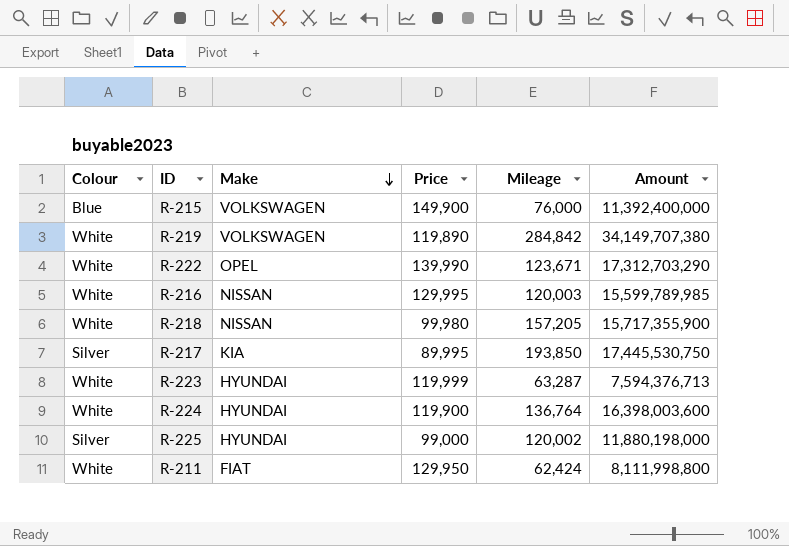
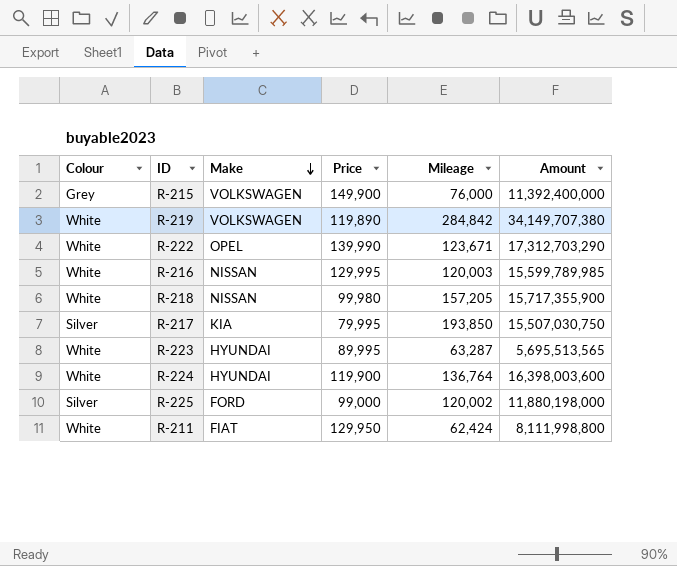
R-215 | Colour: Blue -> Grey
R-217 | Price: 89,995 -> 79,995
R-217 | Amount: 17,445,530,750 -> 15,507,030,750
R-223 | Price: 119,999 -> 89,995
R-223 | Amount: 7,594,376,713 -> 5,695,513,565
R-225 | Make: HYUNDAI -> FORD

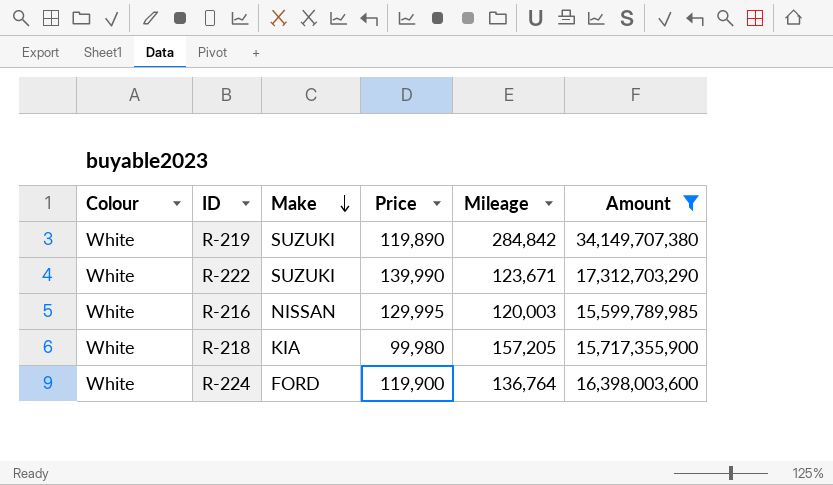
filter: none -> Amount >= 15,599,789,985
R-219 | Make: VOLKSWAGEN -> SUZUKI
R-222 | Make: OPEL -> SUZUKI
R-218 | Make: NISSAN -> KIA
R-224 | Make: HYUNDAI -> FORD

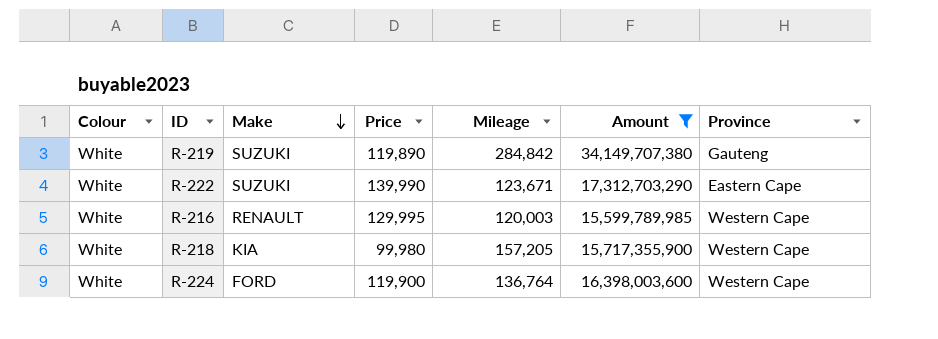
column Province | position: none -> 7
R-216 | Make: NISSAN -> RENAULT

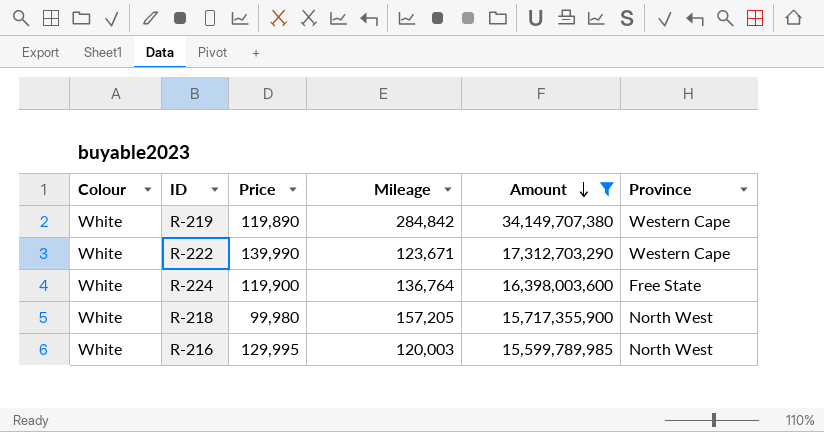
row order: Make descending -> Amount descending
column Make | position: 3 -> none
R-219 | Province: Gauteng -> Western Cape
R-222 | Province: Eastern Cape -> Western Cape
R-224 | Province: Western Cape -> Free State
R-218 | Province: Western Cape -> North West
R-216 | Province: Western Cape -> North West

